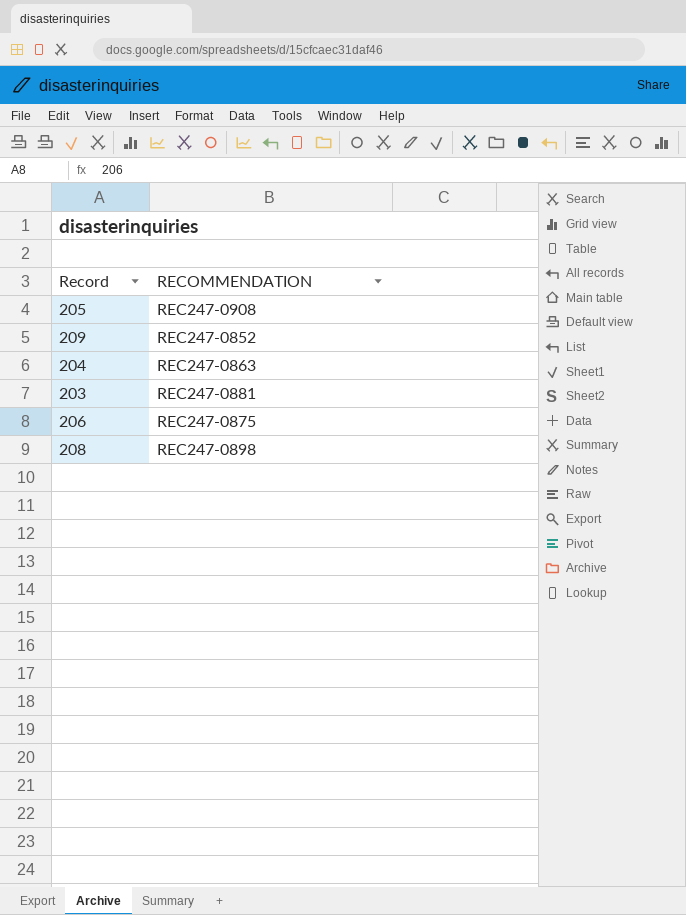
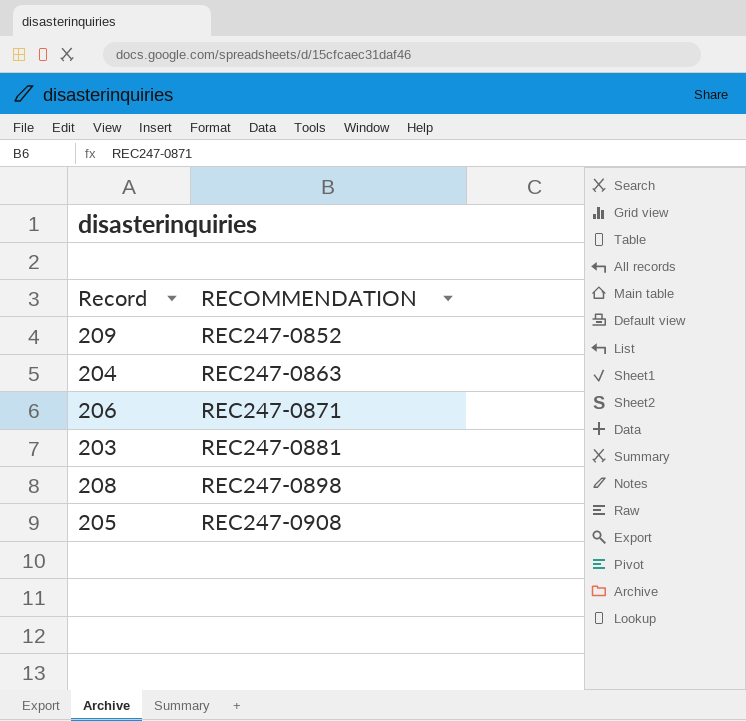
row order: none -> RECOMMENDATION ascending
206 | RECOMMENDATION: REC247-0875 -> REC247-0871

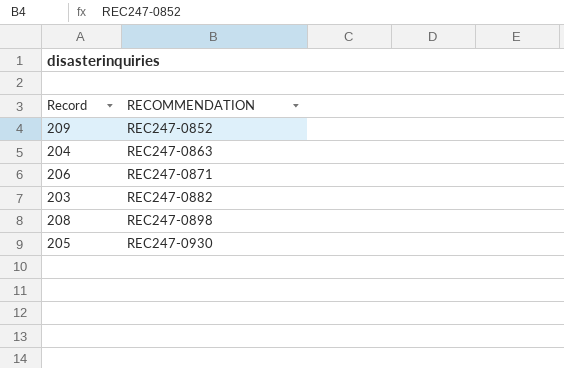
203 | RECOMMENDATION: REC247-0881 -> REC247-0882
205 | RECOMMENDATION: REC247-0908 -> REC247-0930

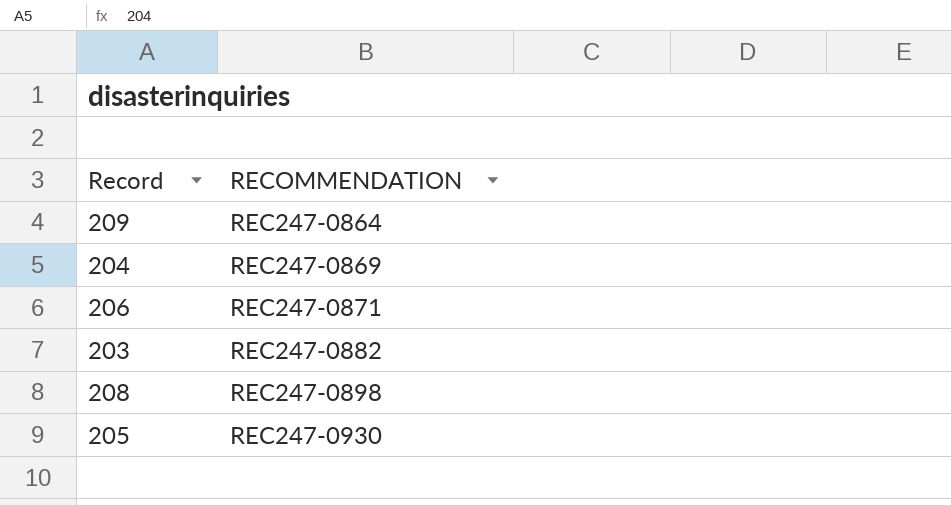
209 | RECOMMENDATION: REC247-0852 -> REC247-0864
204 | RECOMMENDATION: REC247-0863 -> REC247-0869

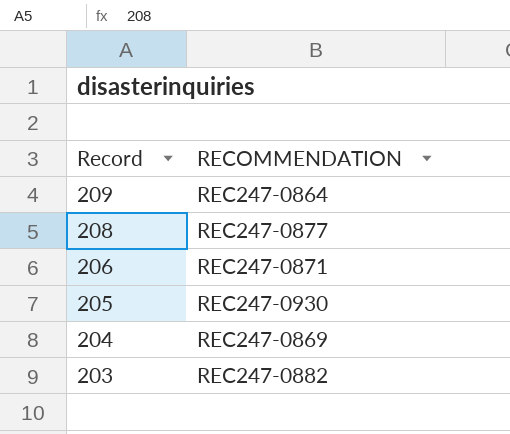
row order: RECOMMENDATION ascending -> Record descending
208 | RECOMMENDATION: REC247-0898 -> REC247-0877

